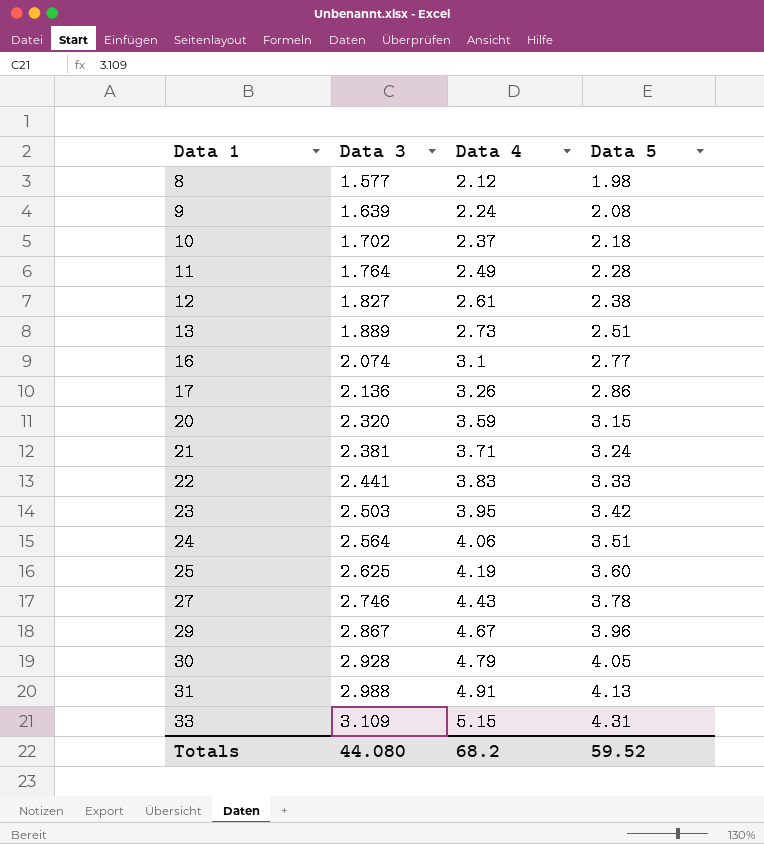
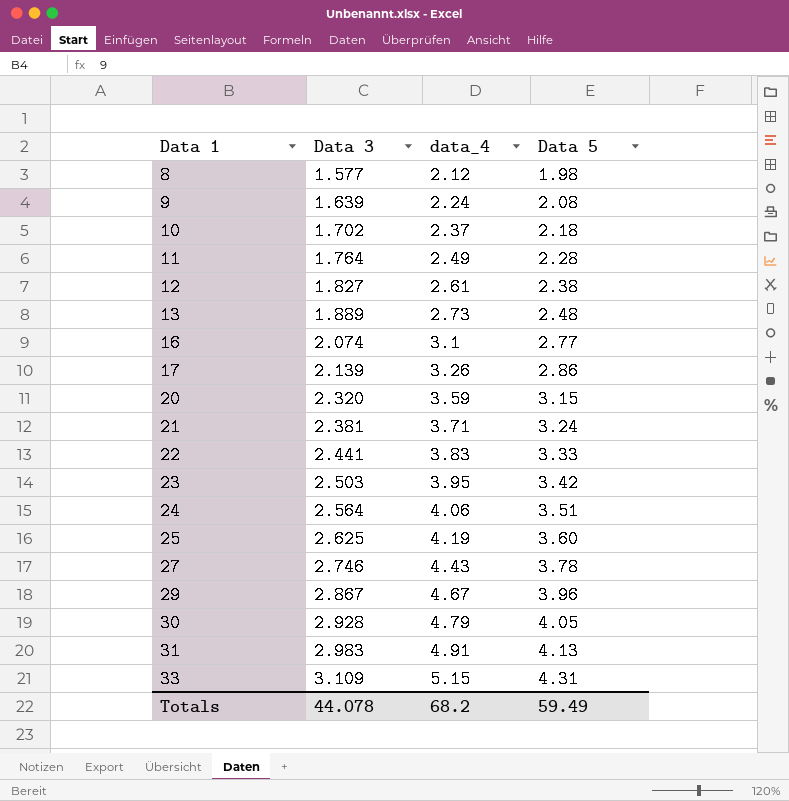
column name: Data 4 -> data_4
13 | Data 5: 2.51 -> 2.48
17 | Data 3: 2.136 -> 2.139
31 | Data 3: 2.988 -> 2.983
Totals | Data 3: 44.080 -> 44.078
Totals | Data 5: 59.52 -> 59.49

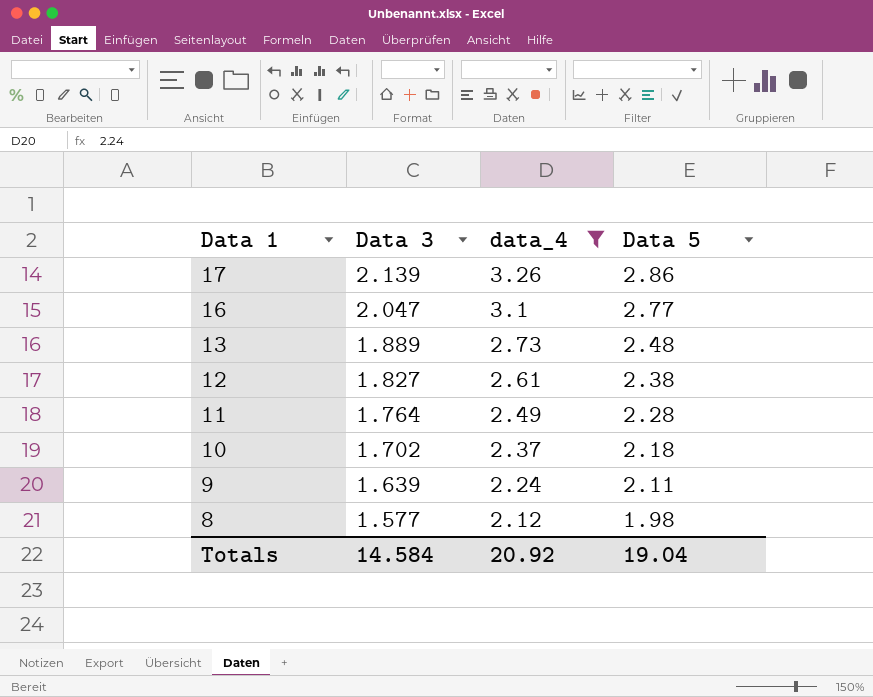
filter: none -> data_4 <= 3.26
row order: Data 1 ascending -> Data 1 descending
16 | Data 3: 2.074 -> 2.047
9 | Data 5: 2.08 -> 2.11
Totals | Data 3: 44.078 -> 14.584
Totals | data_4: 68.2 -> 20.92
Totals | Data 5: 59.49 -> 19.04

